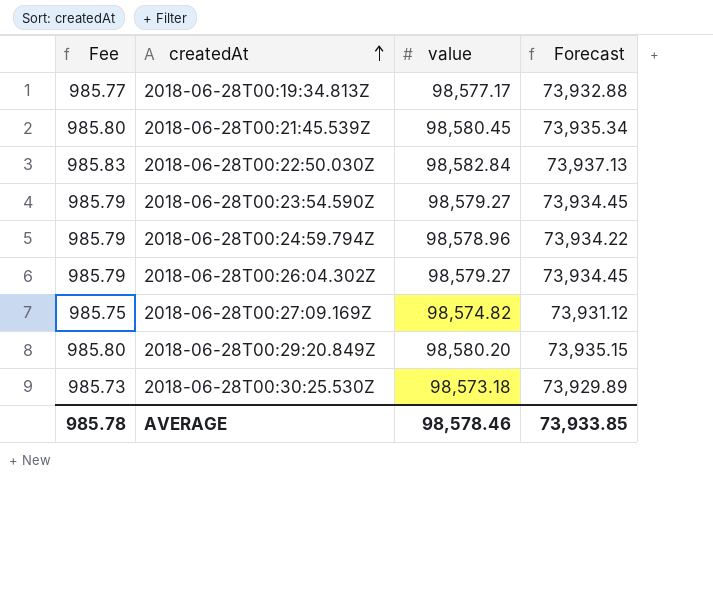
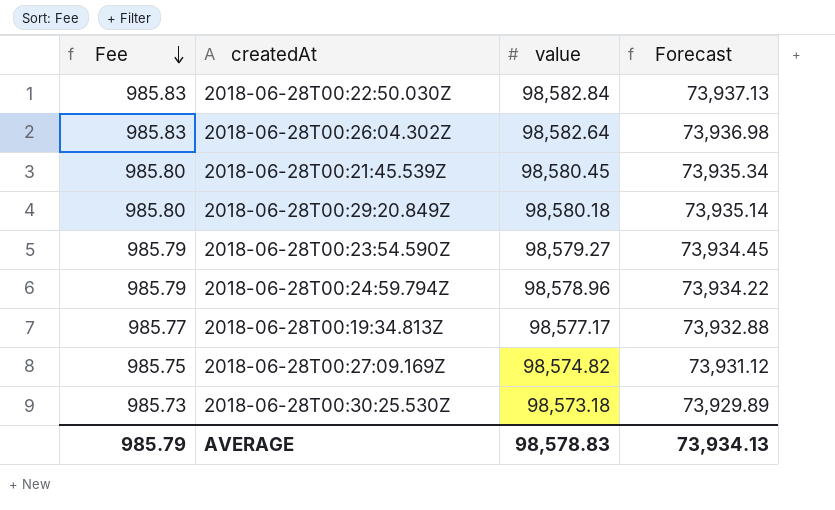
row order: createdAt ascending -> Fee descending
2018-06-28T00:26:04.302Z | Fee: 985.79 -> 985.83
2018-06-28T00:26:04.302Z | value: 98,579.27 -> 98,582.64
2018-06-28T00:26:04.302Z | Forecast: 73,934.45 -> 73,936.98
2018-06-28T00:29:20.849Z | value: 98,580.20 -> 98,580.18
2018-06-28T00:29:20.849Z | Forecast: 73,935.15 -> 73,935.14
AVERAGE | Fee: 985.78 -> 985.79
AVERAGE | value: 98,578.46 -> 98,578.83
AVERAGE | Forecast: 73,933.85 -> 73,934.13

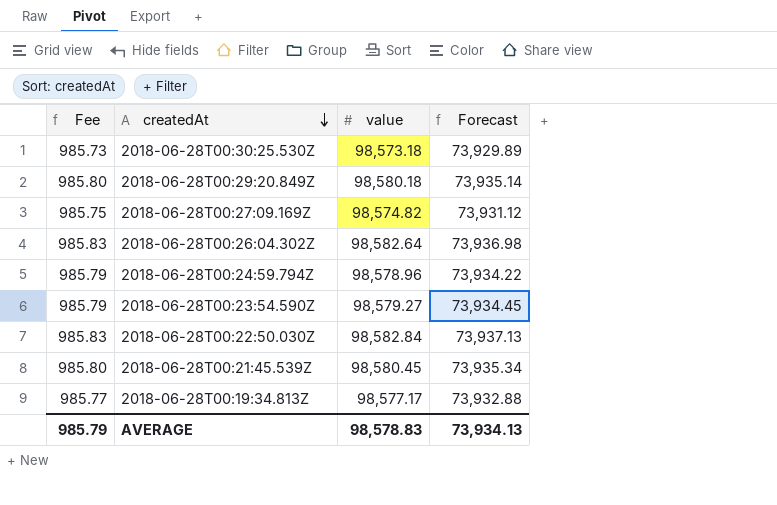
row order: Fee descending -> createdAt descending

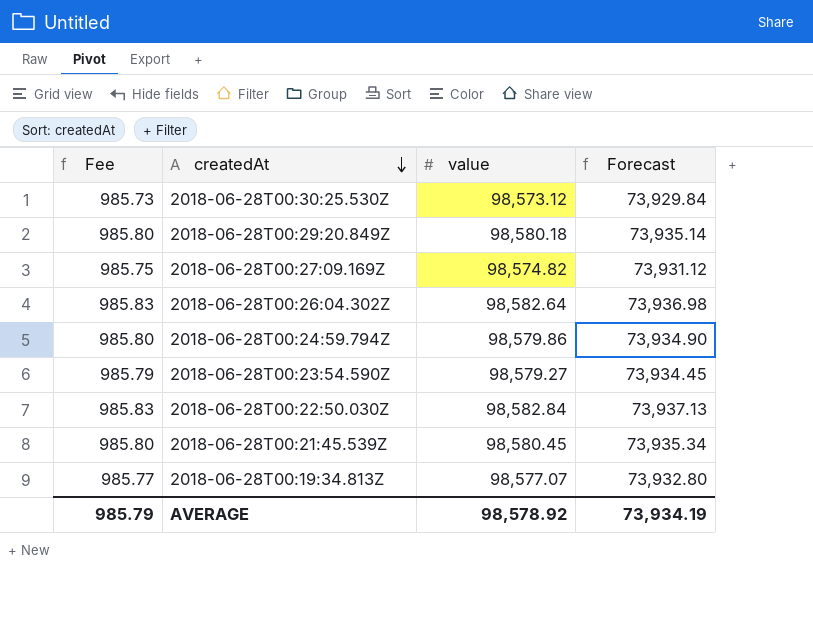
2018-06-28T00:30:25.530Z | value: 98,573.18 -> 98,573.12
2018-06-28T00:30:25.530Z | Forecast: 73,929.89 -> 73,929.84
2018-06-28T00:24:59.794Z | Fee: 985.79 -> 985.80
2018-06-28T00:24:59.794Z | value: 98,578.96 -> 98,579.86
2018-06-28T00:24:59.794Z | Forecast: 73,934.22 -> 73,934.90
2018-06-28T00:19:34.813Z | value: 98,577.17 -> 98,577.07
2018-06-28T00:19:34.813Z | Forecast: 73,932.88 -> 73,932.80
AVERAGE | value: 98,578.83 -> 98,578.92
AVERAGE | Forecast: 73,934.13 -> 73,934.19

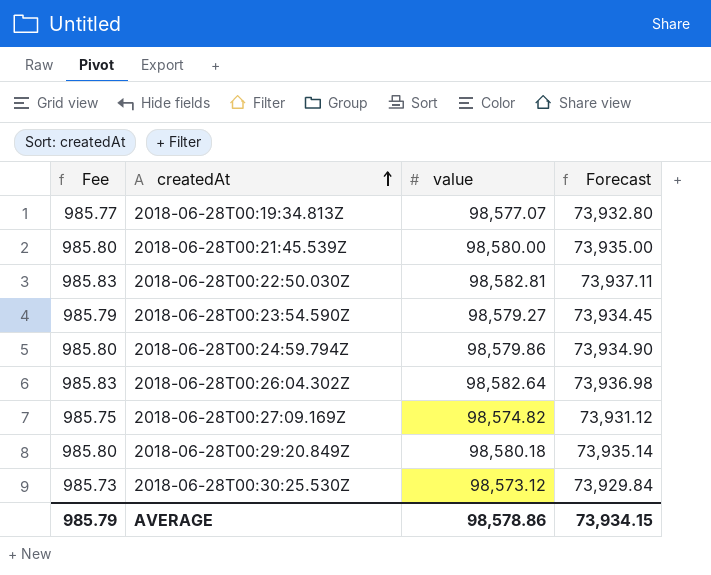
row order: createdAt descending -> createdAt ascending
2018-06-28T00:21:45.539Z | value: 98,580.45 -> 98,580.00
2018-06-28T00:21:45.539Z | Forecast: 73,935.34 -> 73,935.00
2018-06-28T00:22:50.030Z | value: 98,582.84 -> 98,582.81
2018-06-28T00:22:50.030Z | Forecast: 73,937.13 -> 73,937.11
AVERAGE | value: 98,578.92 -> 98,578.86
AVERAGE | Forecast: 73,934.19 -> 73,934.15

